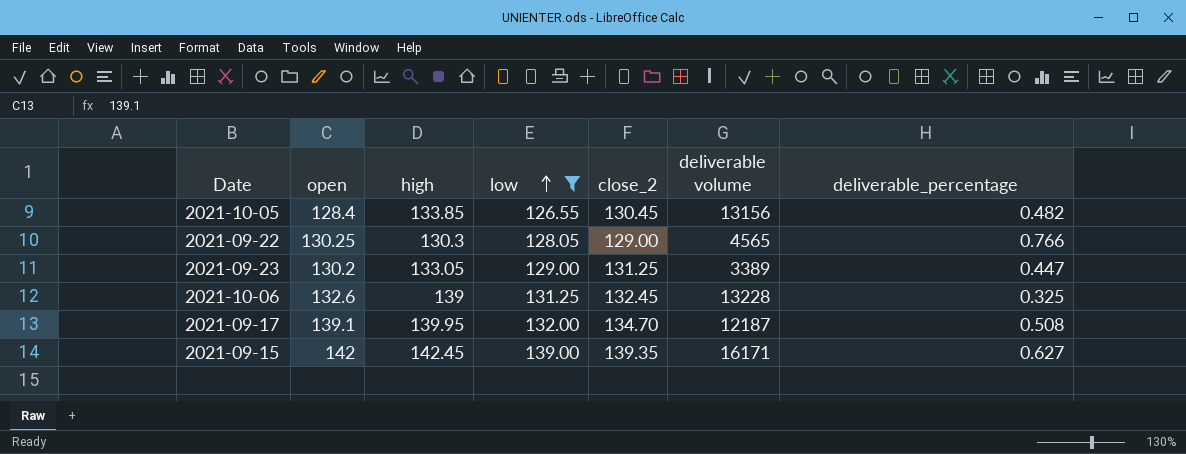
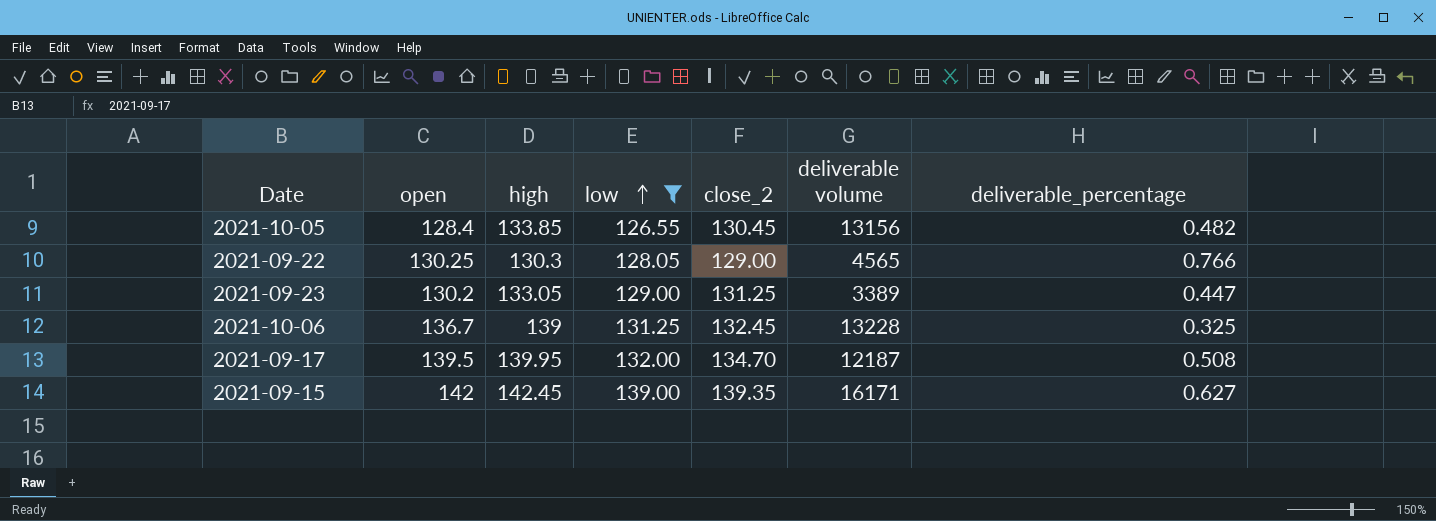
2021-10-06 | open: 132.6 -> 136.7
2021-09-17 | open: 139.1 -> 139.5

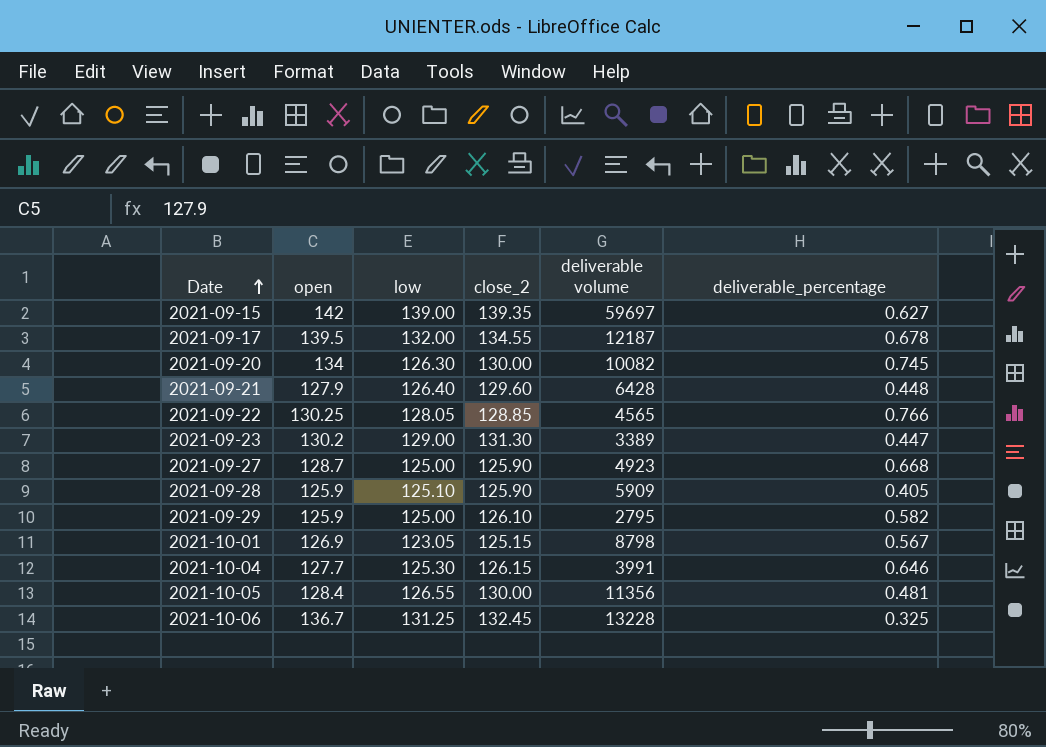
filter: low >= 126.55 -> none
row order: low ascending -> Date ascending
column high | position: 3 -> none
2021-09-15 | deliverable volume: 16171 -> 59697
2021-09-17 | close_2: 134.70 -> 134.55
2021-09-17 | deliverable_percentage: 0.508 -> 0.678
2021-09-22 | close_2: 129.00 -> 128.85
2021-09-23 | close_2: 131.25 -> 131.30
2021-10-05 | close_2: 130.45 -> 130.00
2021-10-05 | deliverable volume: 13156 -> 11356
2021-10-05 | deliverable_percentage: 0.482 -> 0.481

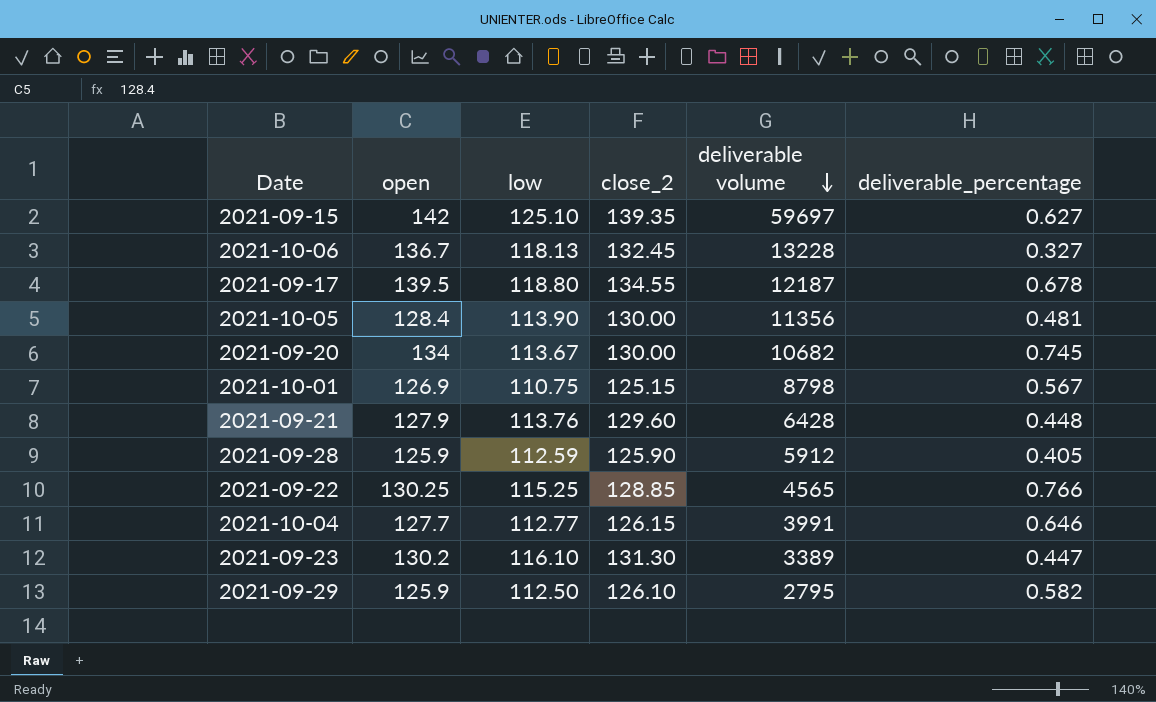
row order: Date ascending -> deliverable volume descending
row 2021-09-27: 128.7 | 125.00 | 125.90 | 4923 | 0.668 -> none
2021-09-15 | low: 139.00 -> 125.10
2021-10-06 | low: 131.25 -> 118.13
2021-10-06 | deliverable_percentage: 0.325 -> 0.327
2021-09-17 | low: 132.00 -> 118.80
2021-10-05 | low: 126.55 -> 113.90
2021-09-20 | low: 126.30 -> 113.67
2021-09-20 | deliverable volume: 10082 -> 10682
2021-10-01 | low: 123.05 -> 110.75
2021-09-21 | low: 126.40 -> 113.76
2021-09-28 | low: 125.10 -> 112.59
2021-09-28 | deliverable volume: 5909 -> 5912
2021-09-22 | low: 128.05 -> 115.25
2021-10-04 | low: 125.30 -> 112.77
2021-09-23 | low: 129.00 -> 116.10
2021-09-29 | low: 125.00 -> 112.50

